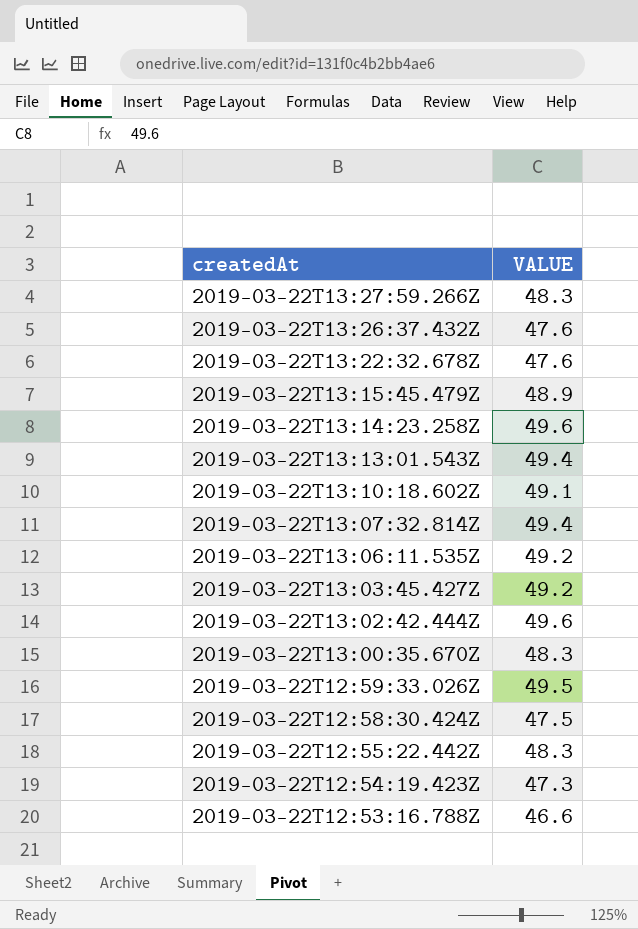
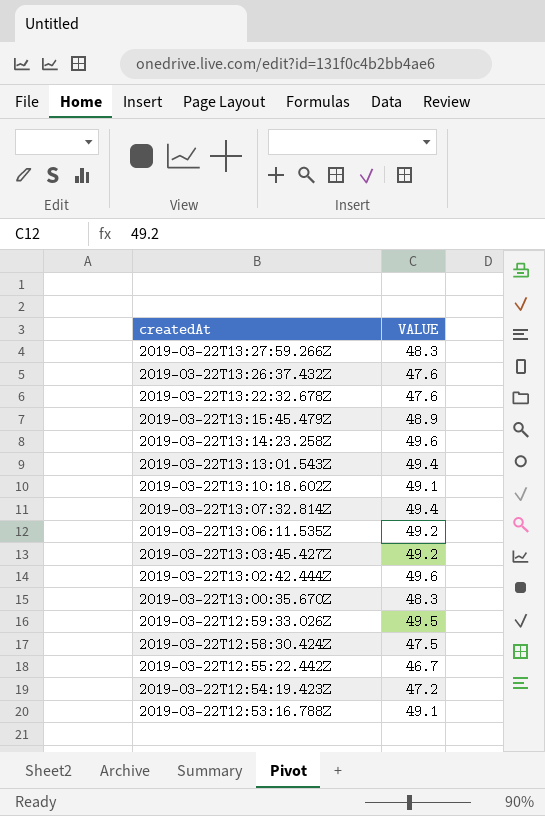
2019-03-22T12:55:22.442Z | VALUE: 48.3 -> 46.7
2019-03-22T12:54:19.423Z | VALUE: 47.3 -> 47.2
2019-03-22T12:53:16.788Z | VALUE: 46.6 -> 49.1

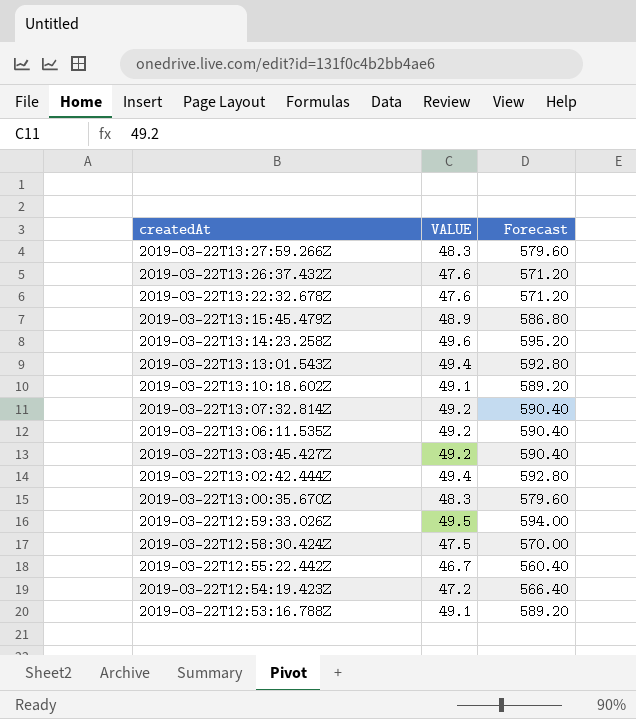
column Forecast | formula: none -> [VALUE] * 12
2019-03-22T13:07:32.814Z | VALUE: 49.4 -> 49.2
2019-03-22T13:02:42.444Z | VALUE: 49.6 -> 49.4

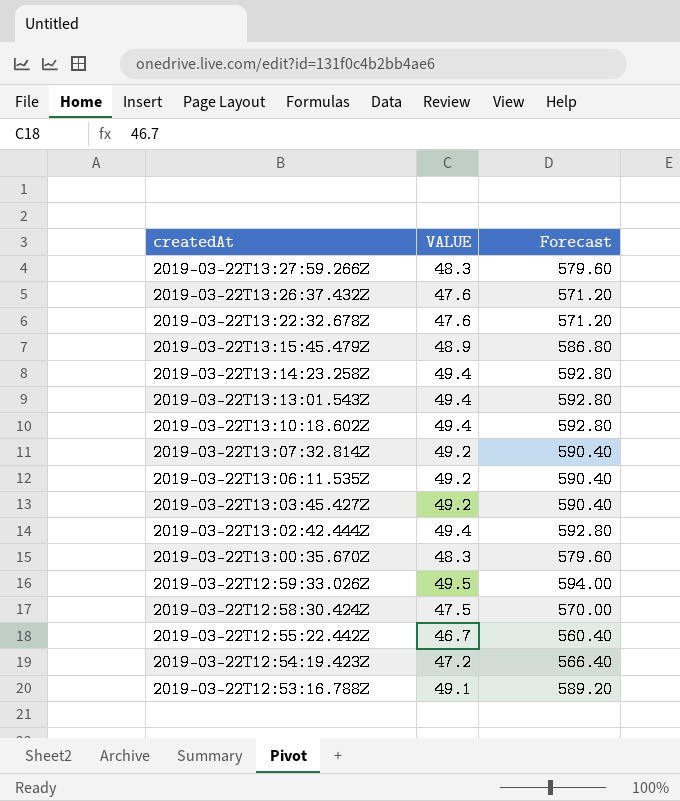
2019-03-22T13:14:23.258Z | VALUE: 49.6 -> 49.4
2019-03-22T13:14:23.258Z | Forecast: 595.20 -> 592.80
2019-03-22T13:10:18.602Z | VALUE: 49.1 -> 49.4
2019-03-22T13:10:18.602Z | Forecast: 589.20 -> 592.80

